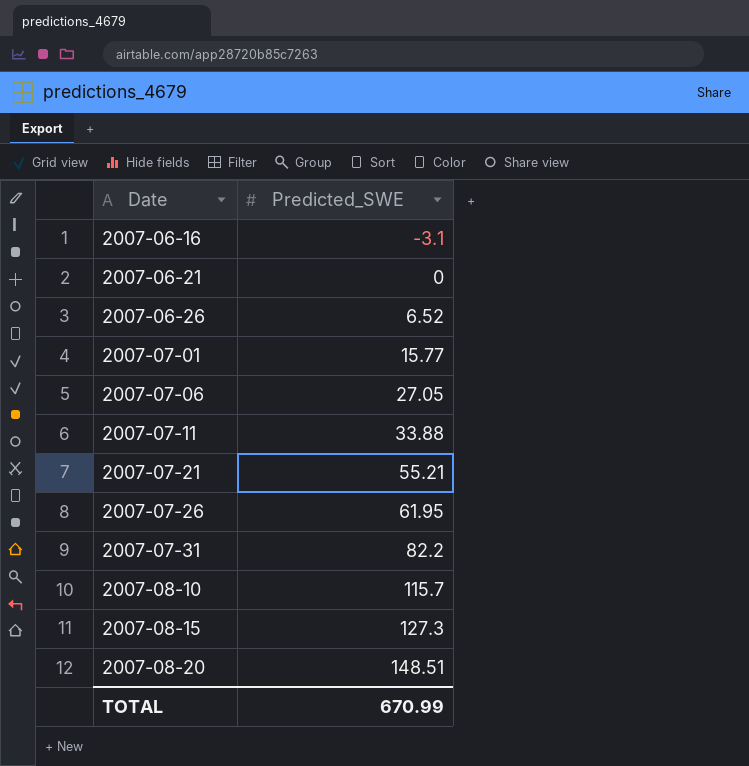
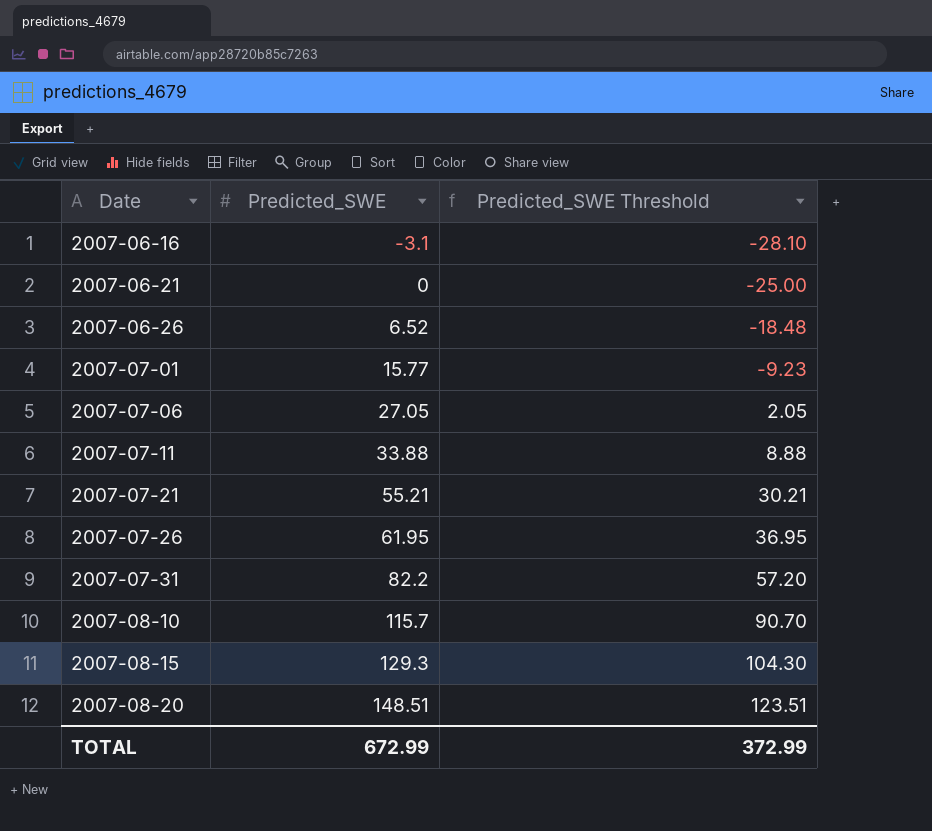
column Predicted_SWE Threshold | formula: none -> [Predicted_SWE] - 25
2007-08-15 | Predicted_SWE: 127.3 -> 129.3
TOTAL | Predicted_SWE: 670.99 -> 672.99

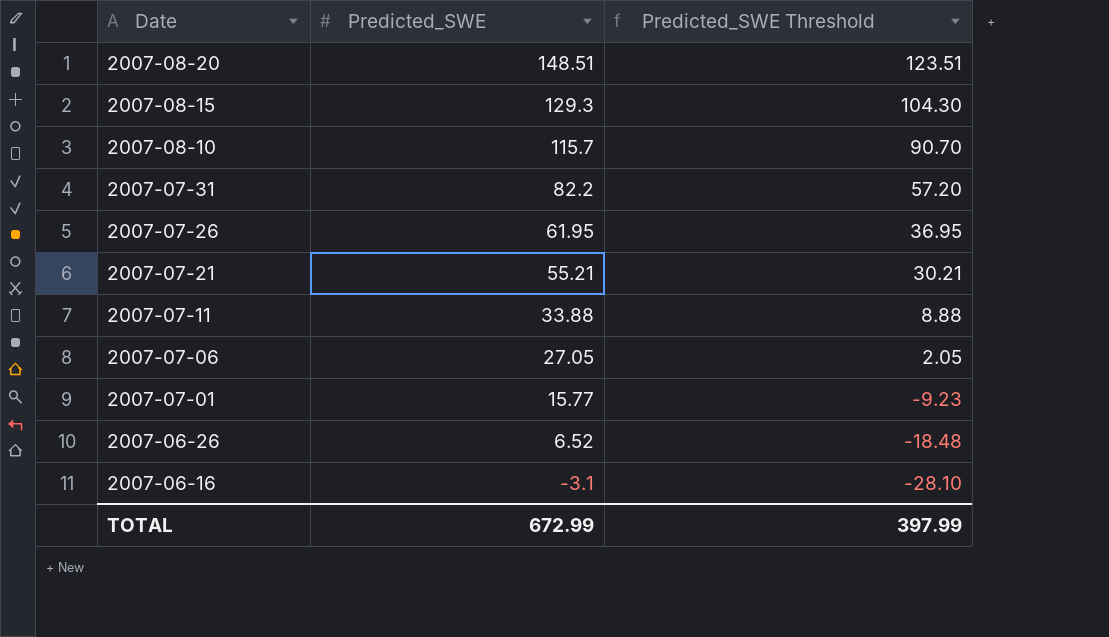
row order: Date ascending -> Date descending
row 2007-06-21: 0 | -25.00 -> none
TOTAL | Predicted_SWE Threshold: 372.99 -> 397.99

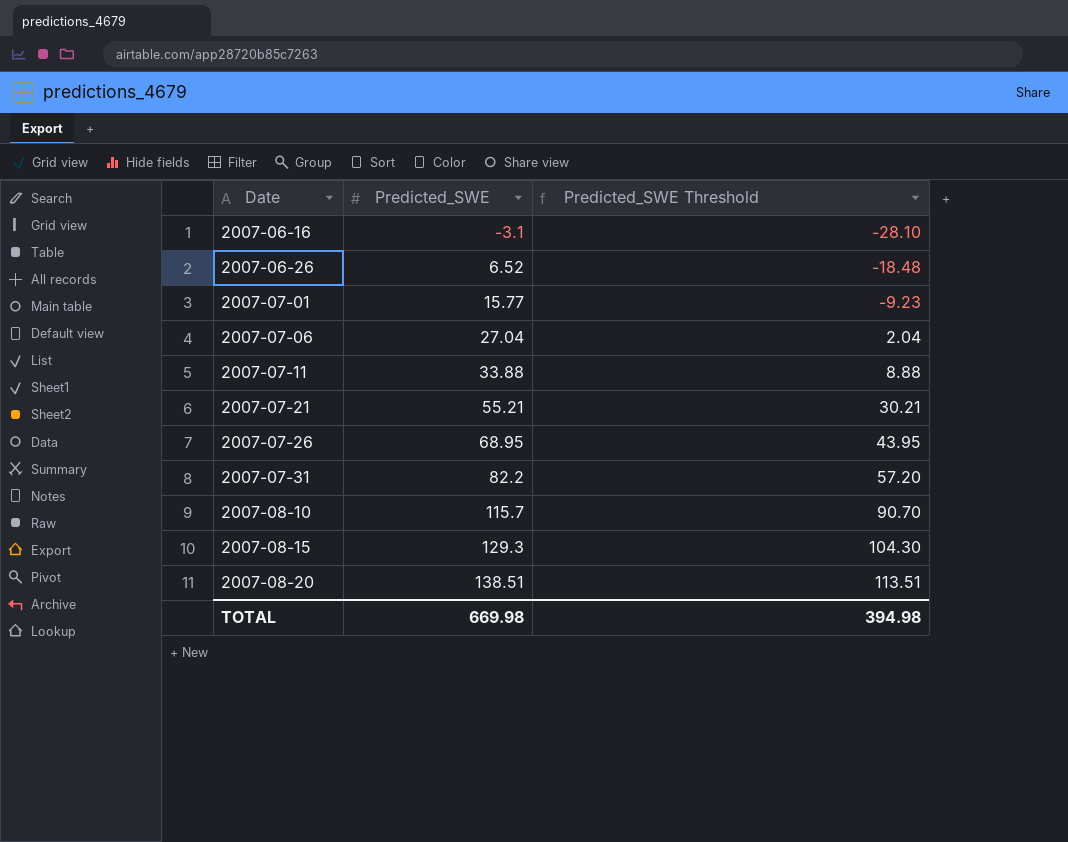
row order: Date descending -> Date ascending
2007-07-06 | Predicted_SWE: 27.05 -> 27.04
2007-07-06 | Predicted_SWE Threshold: 2.05 -> 2.04
2007-07-26 | Predicted_SWE: 61.95 -> 68.95
2007-07-26 | Predicted_SWE Threshold: 36.95 -> 43.95
2007-08-20 | Predicted_SWE: 148.51 -> 138.51
2007-08-20 | Predicted_SWE Threshold: 123.51 -> 113.51
TOTAL | Predicted_SWE: 672.99 -> 669.98
TOTAL | Predicted_SWE Threshold: 397.99 -> 394.98

